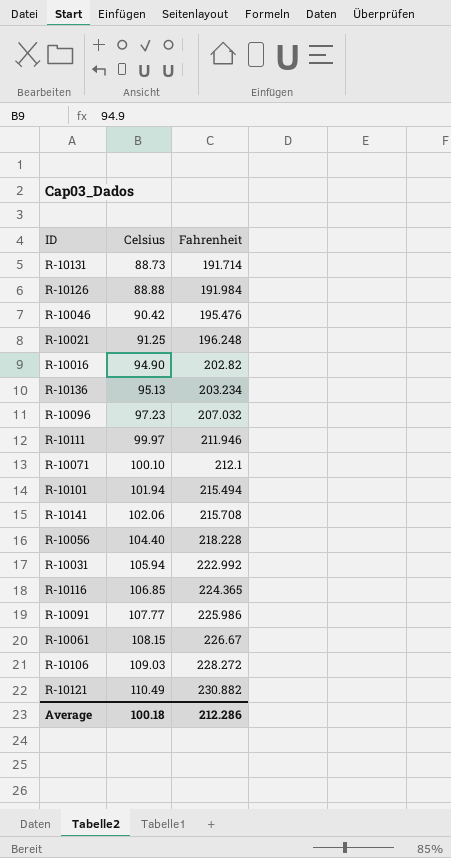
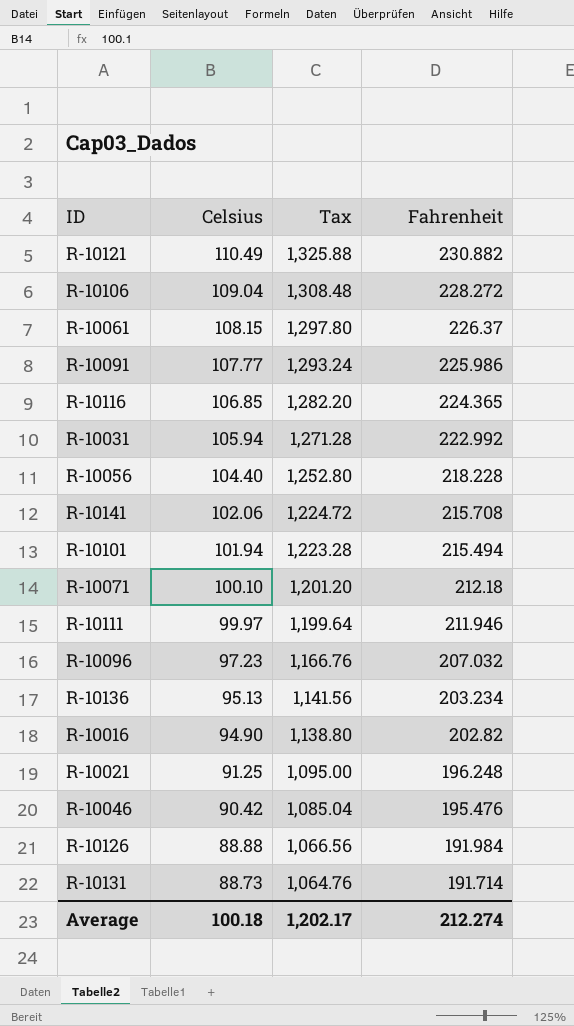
row order: Celsius ascending -> Celsius descending
column Tax | formula: none -> [Celsius] * 12
R-10106 | Celsius: 109.03 -> 109.04
R-10061 | Fahrenheit: 226.67 -> 226.37
R-10071 | Fahrenheit: 212.1 -> 212.18
Average | Fahrenheit: 212.286 -> 212.274

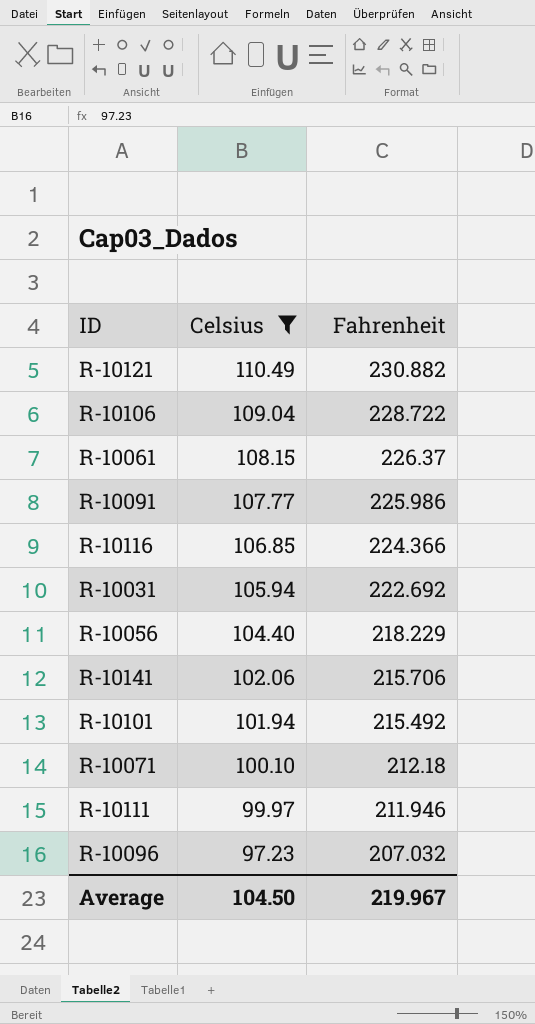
filter: none -> Celsius >= 97.23
column Tax | formula: [Celsius] * 12 -> none
R-10106 | Fahrenheit: 228.272 -> 228.722
R-10116 | Fahrenheit: 224.365 -> 224.366
R-10031 | Fahrenheit: 222.992 -> 222.692
R-10056 | Fahrenheit: 218.228 -> 218.229
R-10141 | Fahrenheit: 215.708 -> 215.706
R-10101 | Fahrenheit: 215.494 -> 215.492
Average | Celsius: 100.18 -> 104.50
Average | Fahrenheit: 212.274 -> 219.967

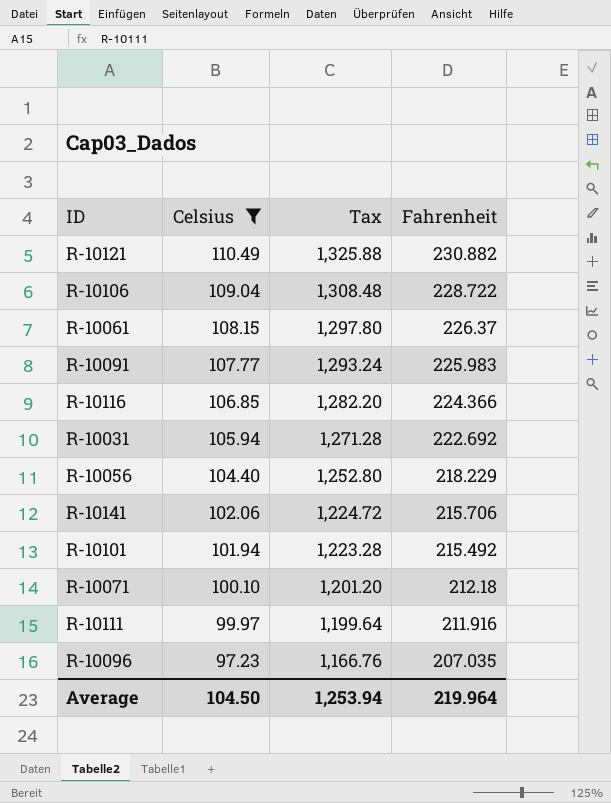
column Tax | formula: none -> [Celsius] * 12
R-10091 | Fahrenheit: 225.986 -> 225.983
R-10111 | Fahrenheit: 211.946 -> 211.916
R-10096 | Fahrenheit: 207.032 -> 207.035
Average | Fahrenheit: 219.967 -> 219.964

